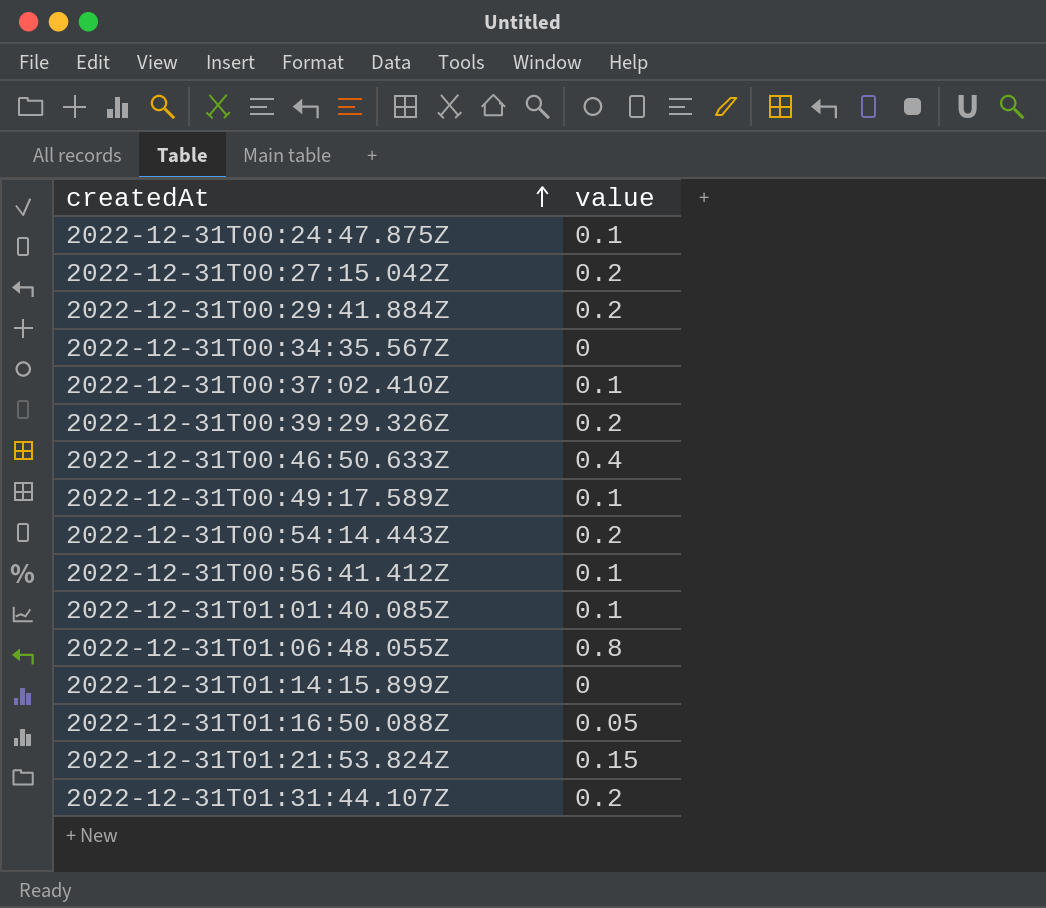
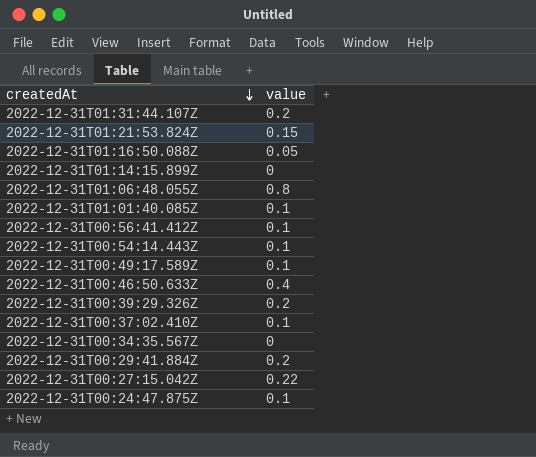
row order: createdAt ascending -> createdAt descending
2022-12-31T00:54:14.443Z | value: 0.2 -> 0.1
2022-12-31T00:27:15.042Z | value: 0.2 -> 0.22

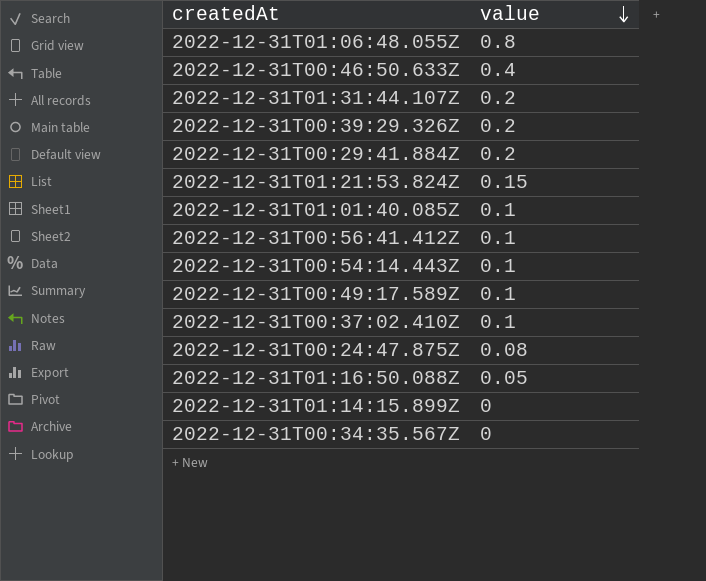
row order: createdAt descending -> value descending
row 2022-12-31T00:27:15.042Z: 0.22 -> none
2022-12-31T00:24:47.875Z | value: 0.1 -> 0.08

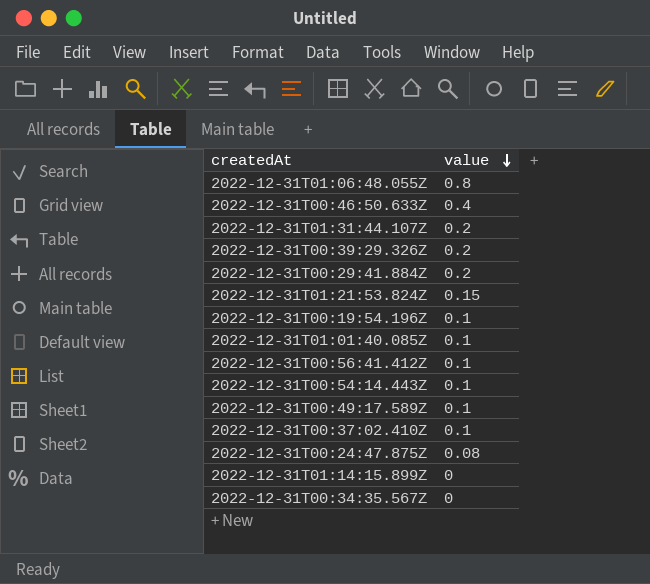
row 2022-12-31T01:16:50.088Z: 0.05 -> none
row 2022-12-31T00:19:54.196Z: none -> 0.1

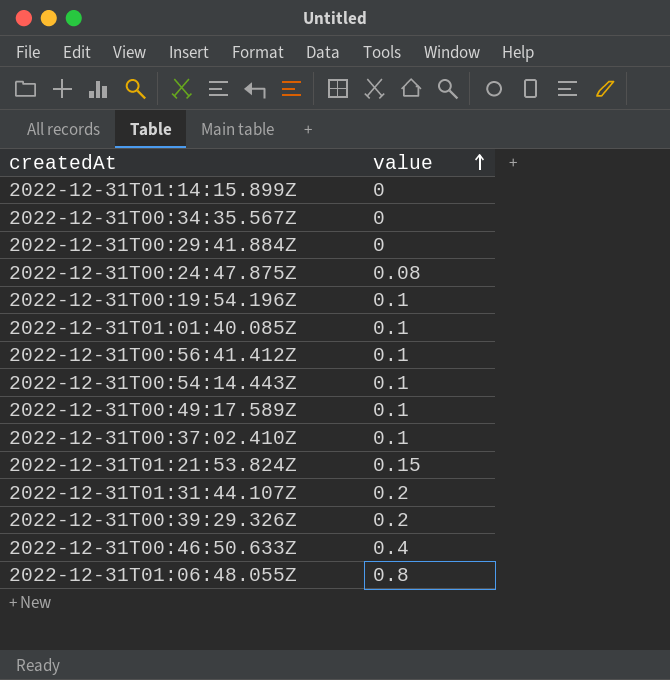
row order: value descending -> value ascending
2022-12-31T00:29:41.884Z | value: 0.2 -> 0

